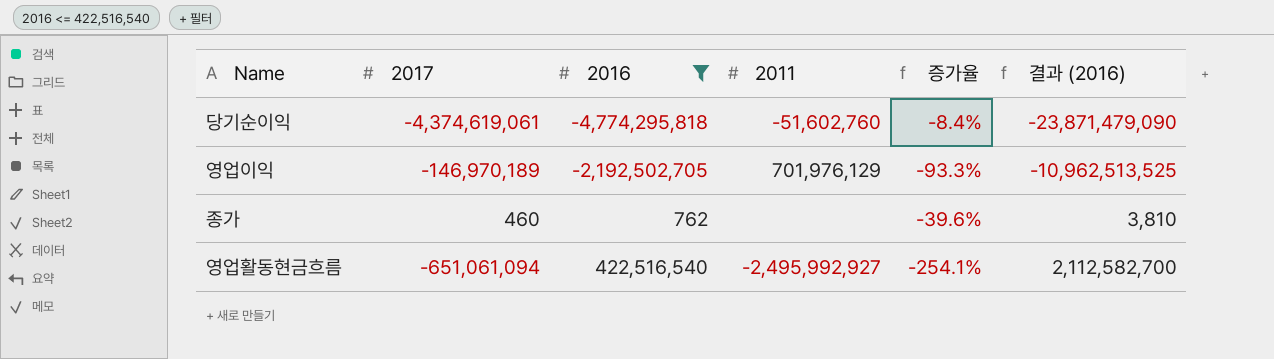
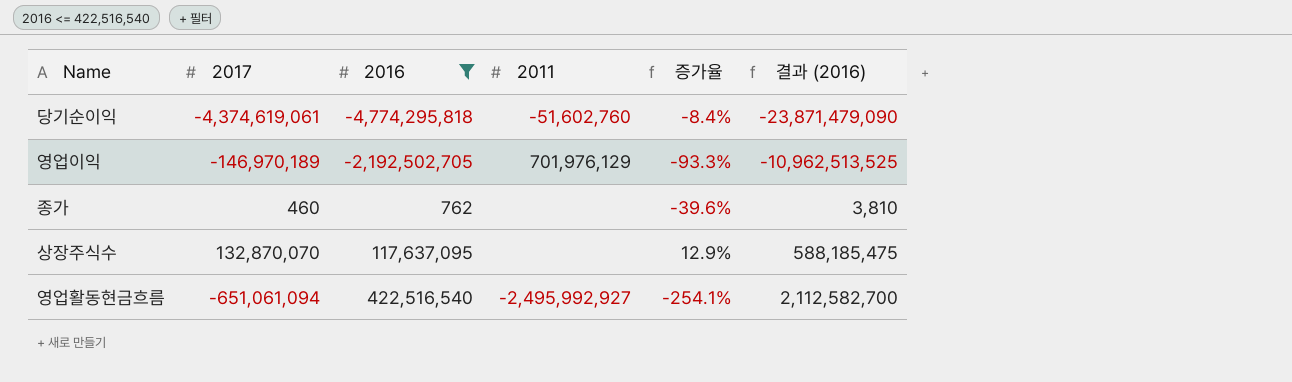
row 상장주식수: none -> 132,870,070 | 117,637,095 | none | 12.9% | 588,185,475

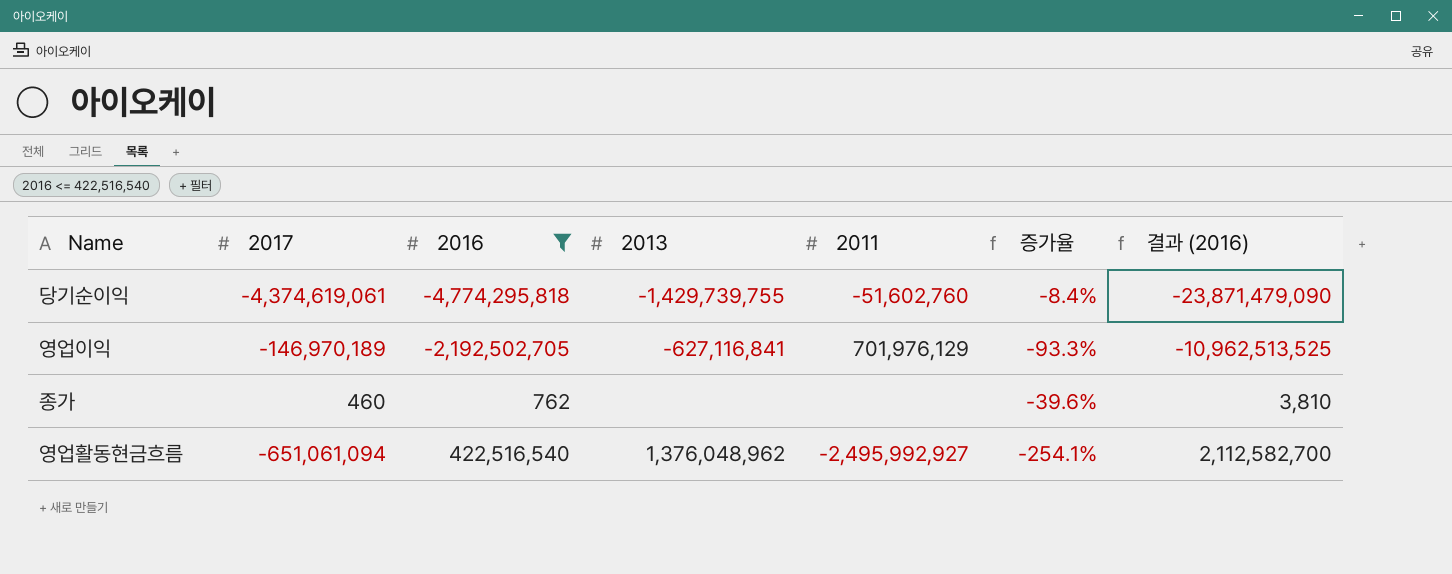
column 2013 | position: none -> 4
row 상장주식수: 132,870,070 | 117,637,095 | none | 12.9% | 588,185,475 -> none

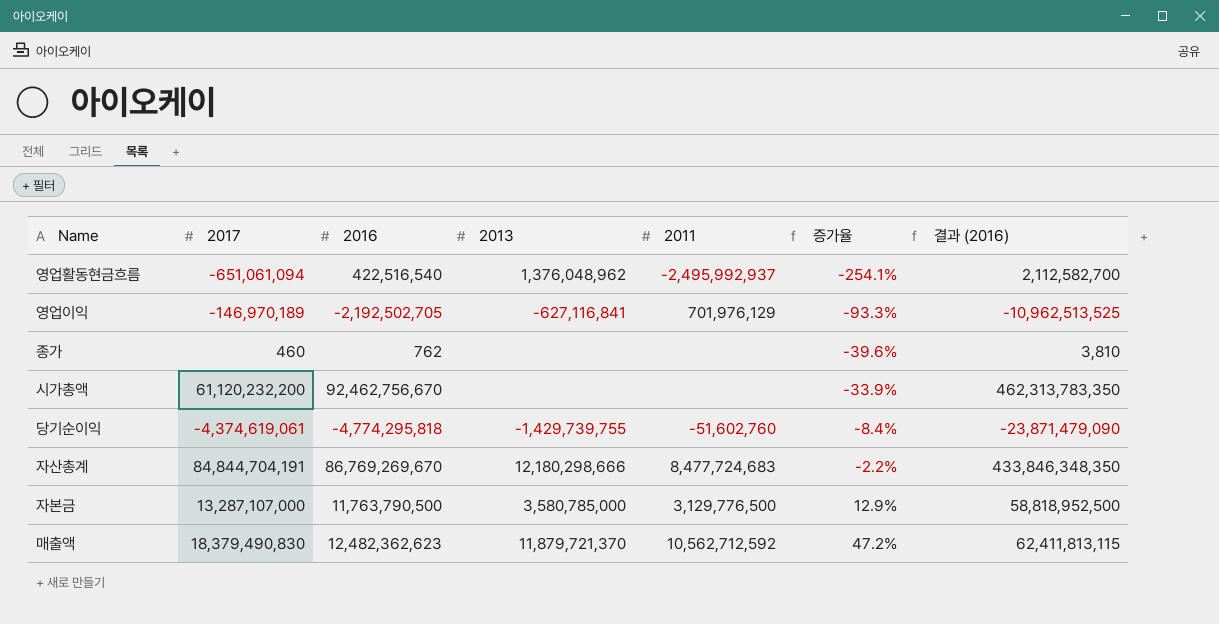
filter: 2016 <= 422,516,540 -> none
row order: 2016 ascending -> 증가율 ascending
영업활동현금흐름 | 2011: -2,495,992,927 -> -2,495,992,937

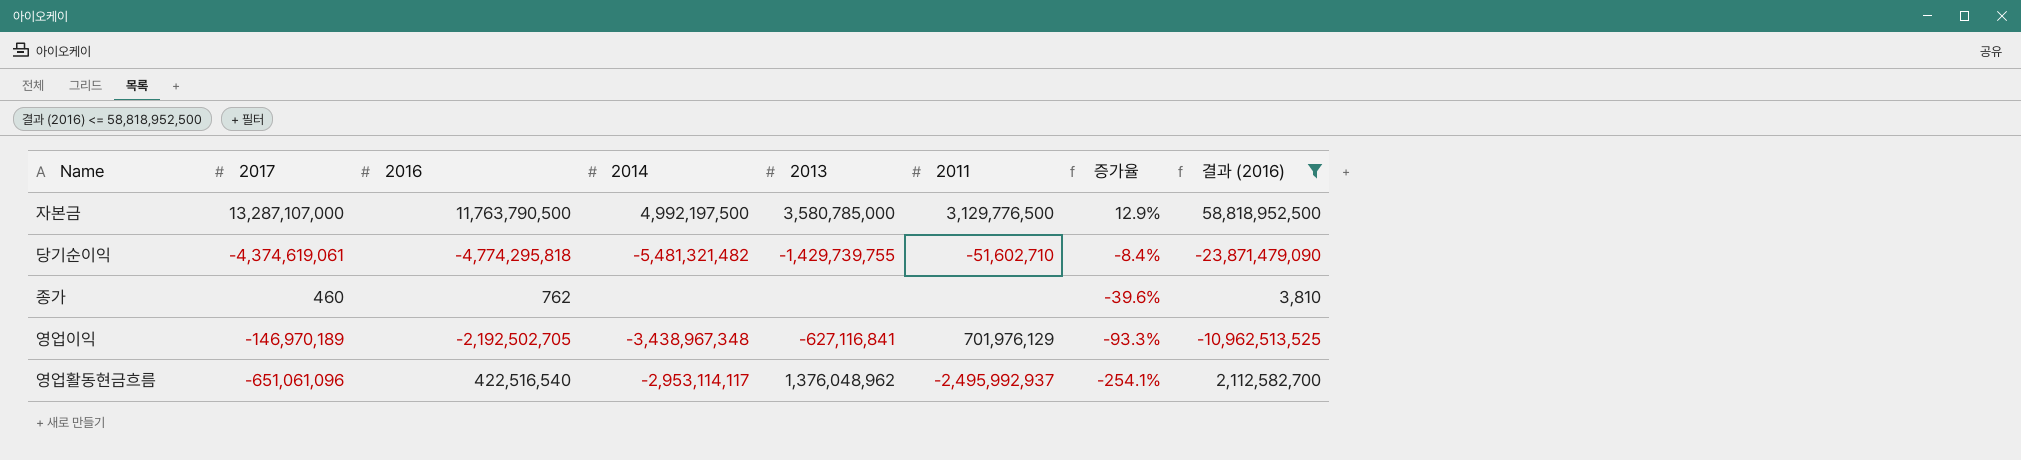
filter: none -> 결과 (2016) <= 58,818,952,500
row order: 증가율 ascending -> 증가율 descending
column 2014 | position: none -> 4
당기순이익 | 2011: -51,602,760 -> -51,602,710
영업활동현금흐름 | 2017: -651,061,094 -> -651,061,096

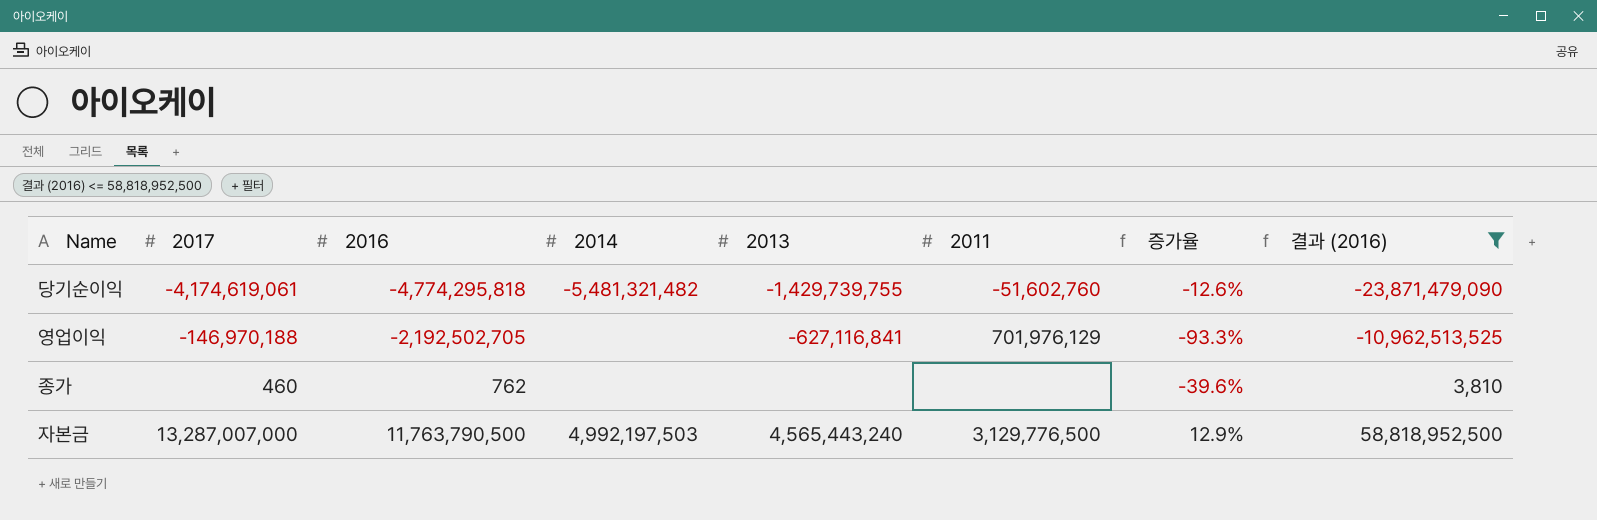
row order: 증가율 descending -> 2017 ascending
row 영업활동현금흐름: -651,061,096 | 422,516,540 | -2,953,114,117 | 1,376,048,962 | -2,495,992,937 | -254.1% | 2,112,582,700 -> none
당기순이익 | 2017: -4,374,619,061 -> -4,174,619,061
당기순이익 | 2011: -51,602,710 -> -51,602,760
당기순이익 | 증가율: -8.4% -> -12.6%
영업이익 | 2017: -146,970,189 -> -146,970,188
영업이익 | 2014: -3,438,967,348 -> none
자본금 | 2017: 13,287,107,000 -> 13,287,007,000
자본금 | 2014: 4,992,197,500 -> 4,992,197,503
자본금 | 2013: 3,580,785,000 -> 4,565,443,240

